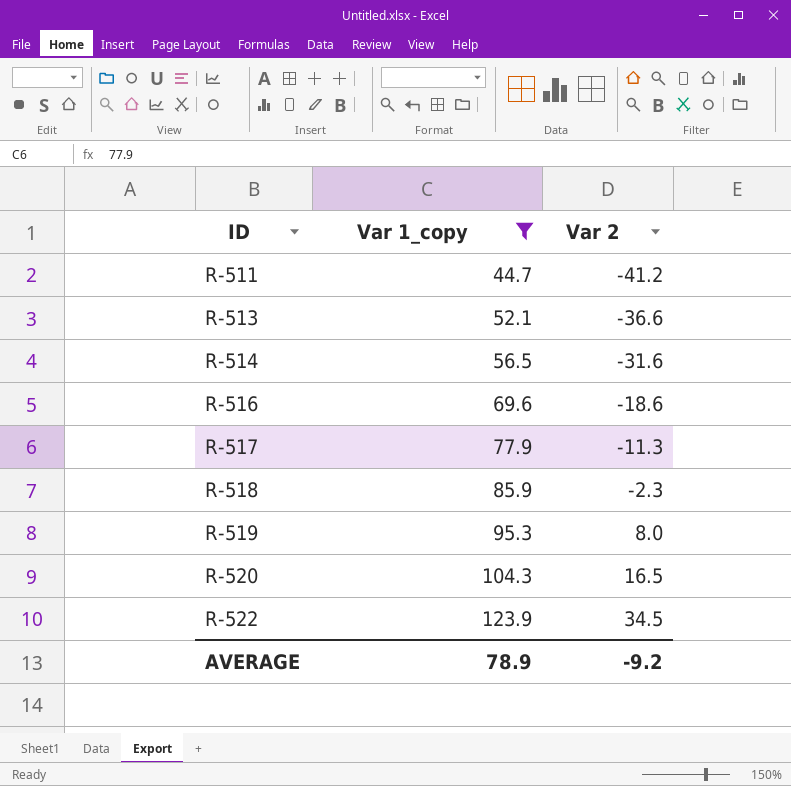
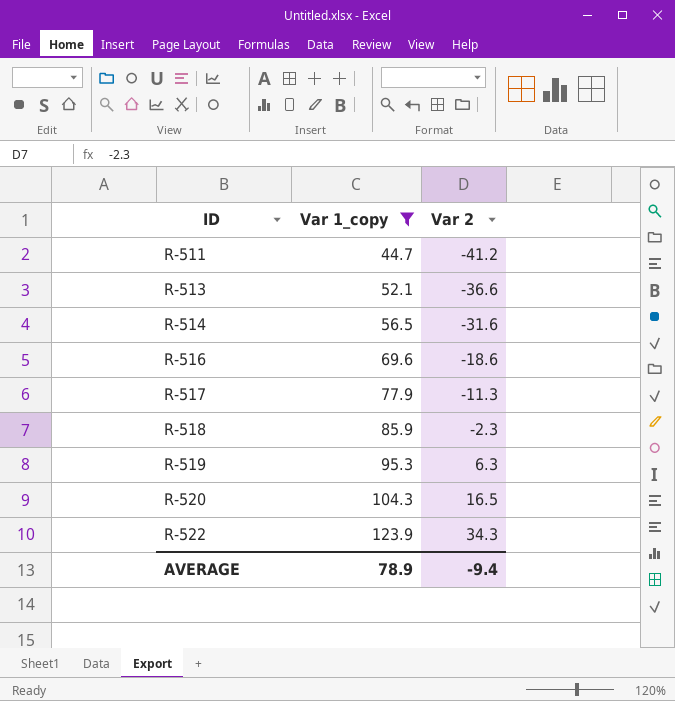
R-519 | Var 2: 8.0 -> 6.3
R-522 | Var 2: 34.5 -> 34.3
AVERAGE | Var 2: -9.2 -> -9.4

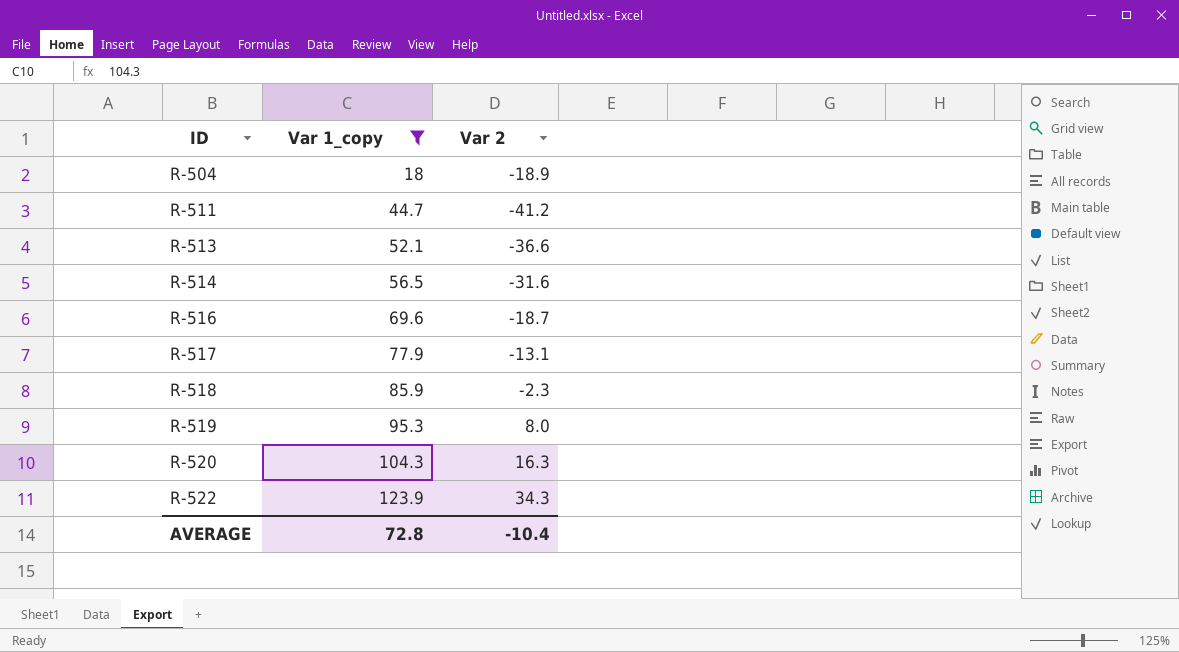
row R-504: none -> 18 | -18.9
R-516 | Var 2: -18.6 -> -18.7
R-517 | Var 2: -11.3 -> -13.1
R-519 | Var 2: 6.3 -> 8.0
R-520 | Var 2: 16.5 -> 16.3
AVERAGE | Var 1_copy: 78.9 -> 72.8
AVERAGE | Var 2: -9.4 -> -10.4

